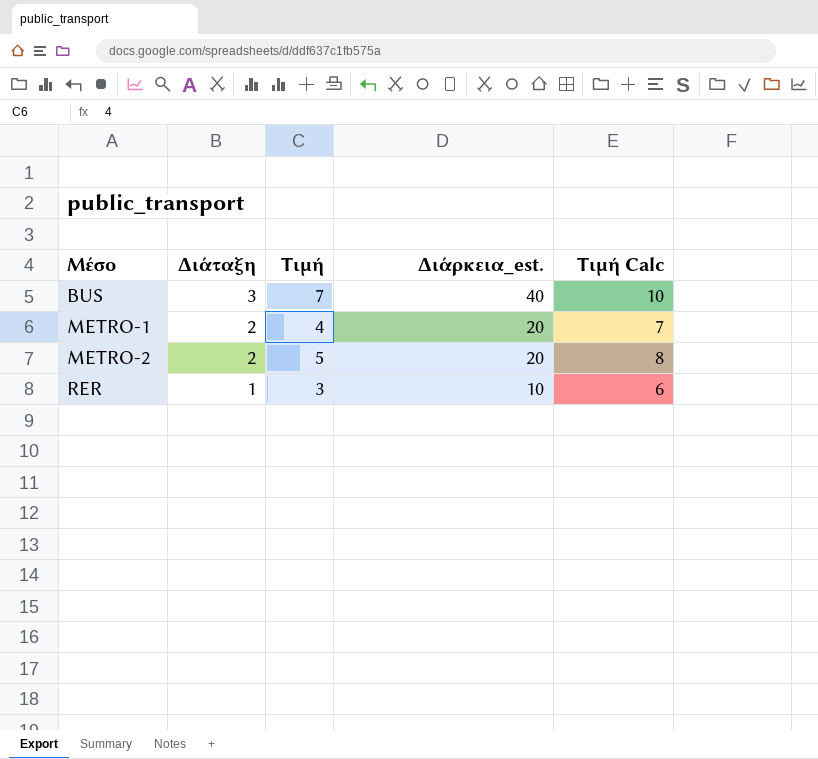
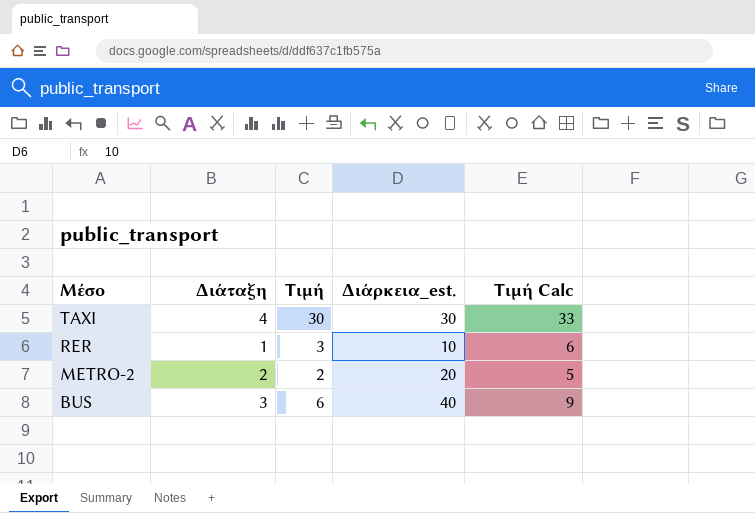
row order: Μέσο ascending -> Μέσο descending
row METRO-1: 2 | 4 | 20 | 7 -> none
row TAXI: none -> 4 | 30 | 30 | 33
METRO-2 | Τιμή: 5 -> 2
METRO-2 | Τιμή Calc: 8 -> 5
BUS | Τιμή: 7 -> 6
BUS | Τιμή Calc: 10 -> 9

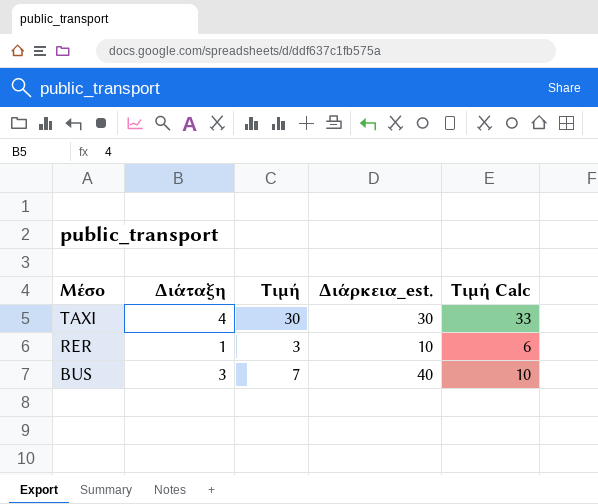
row METRO-2: 2 | 2 | 20 | 5 -> none
BUS | Τιμή: 6 -> 7
BUS | Τιμή Calc: 9 -> 10

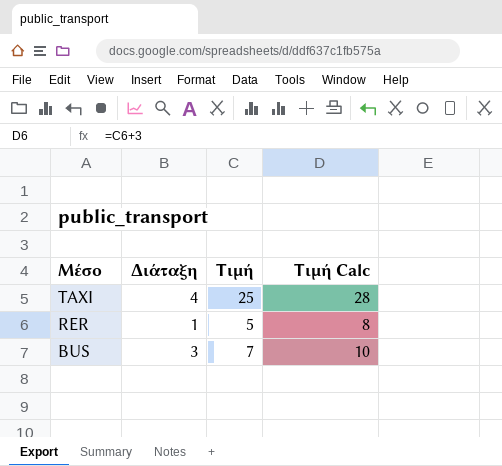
column Διάρκεια_est. | position: 4 -> none
TAXI | Τιμή: 30 -> 25
TAXI | Τιμή Calc: 33 -> 28
RER | Τιμή: 3 -> 5
RER | Τιμή Calc: 6 -> 8

